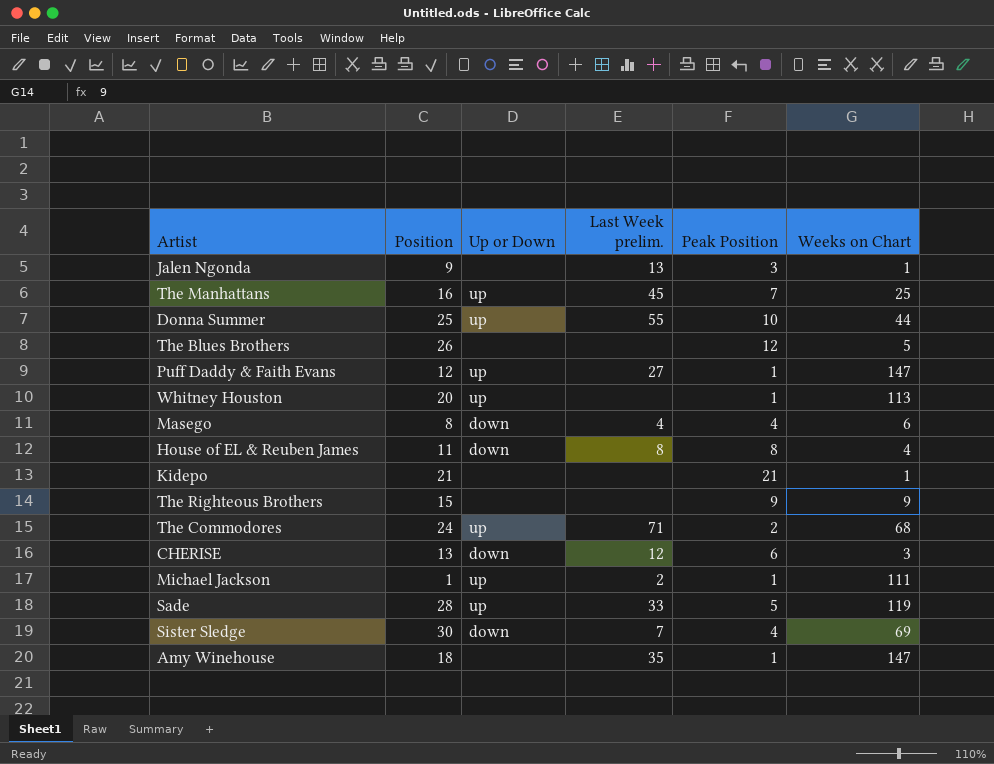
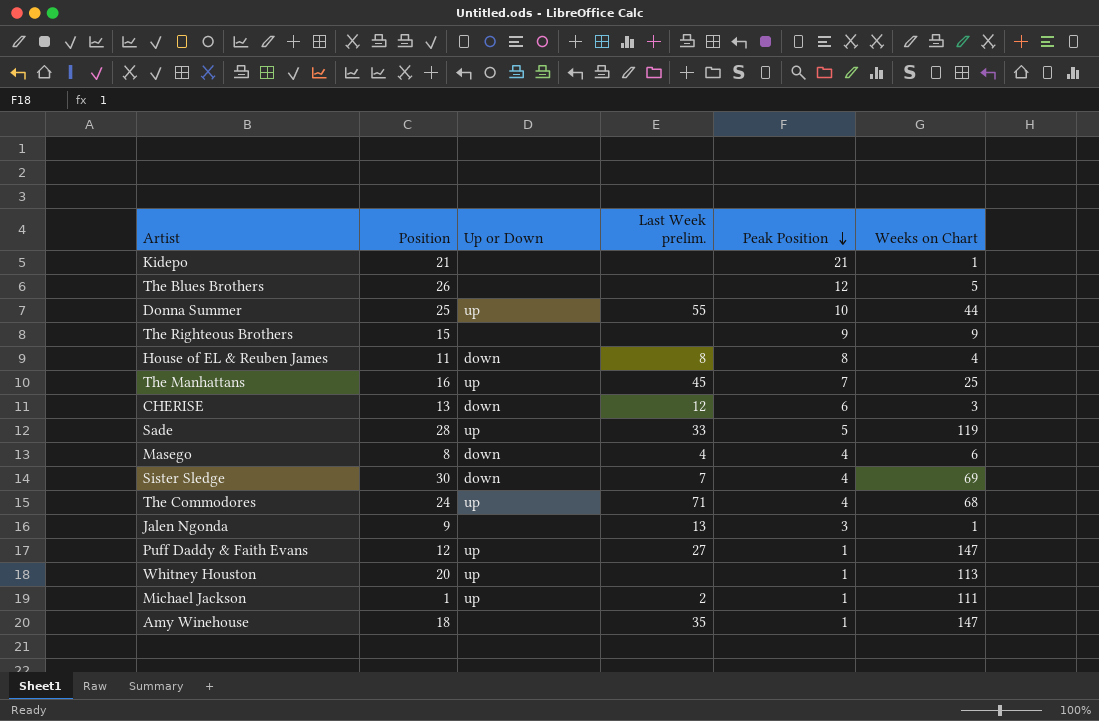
row order: none -> Peak Position descending
The Commodores | Peak Position: 2 -> 4

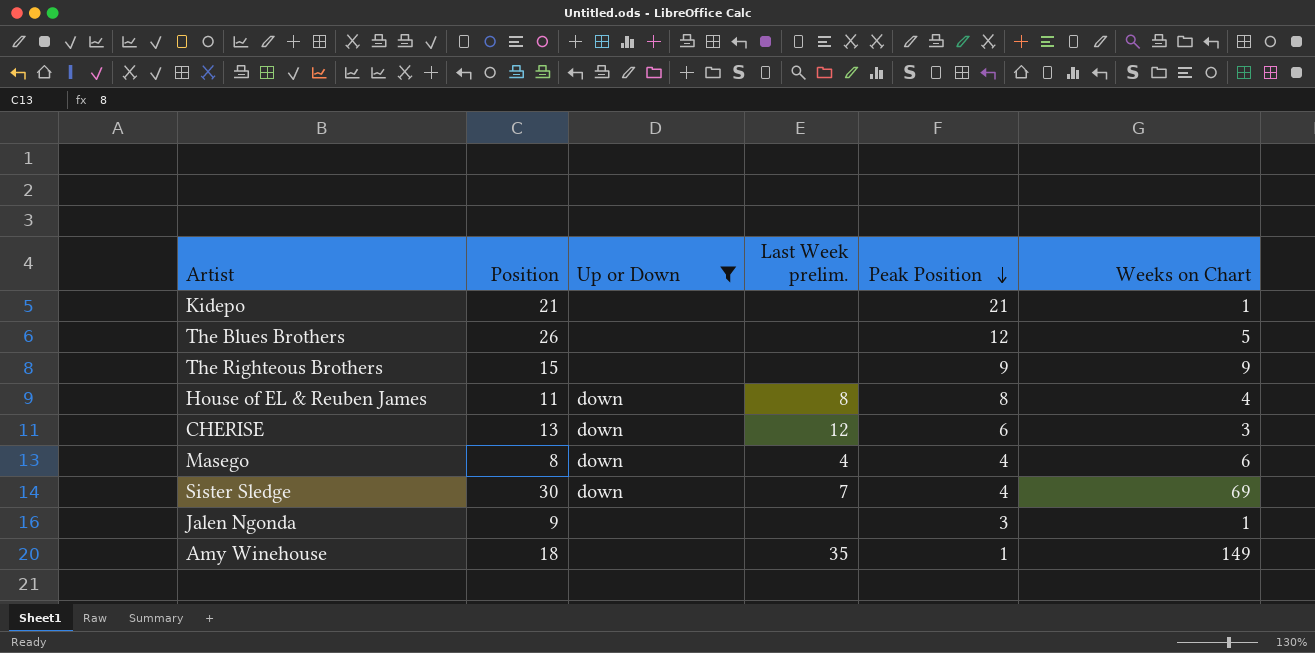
filter: none -> Up or Down != up
Jalen Ngonda | Last Week prelim.: 13 -> none
Amy Winehouse | Weeks on Chart: 147 -> 149

